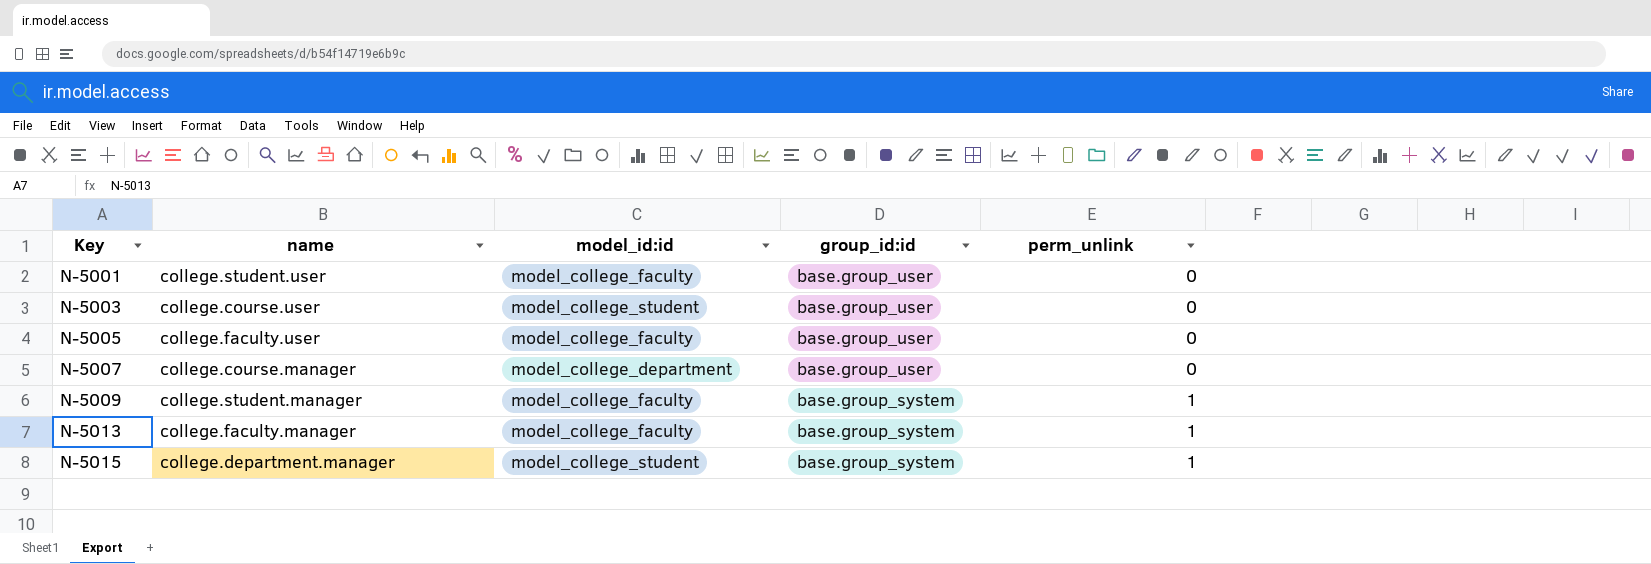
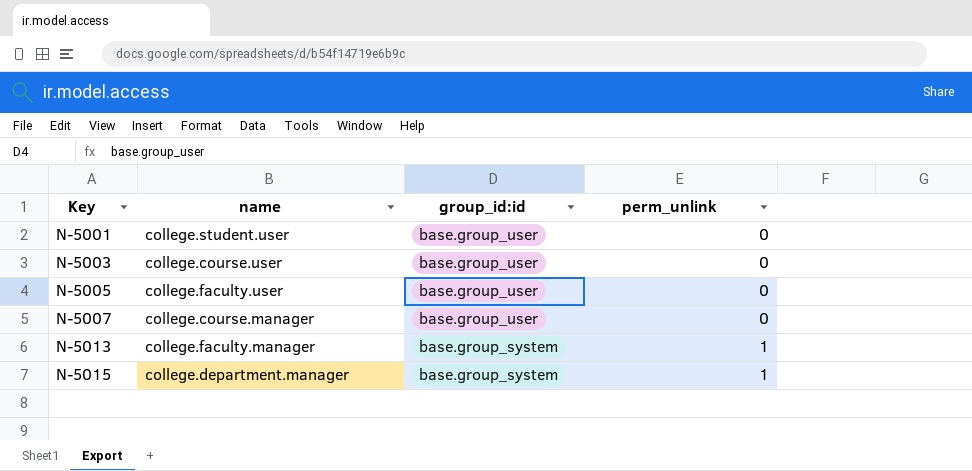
column model_id:id | position: 3 -> none
row N-5009: college.student.manager | model_college_faculty | base.group_system | 1 -> none

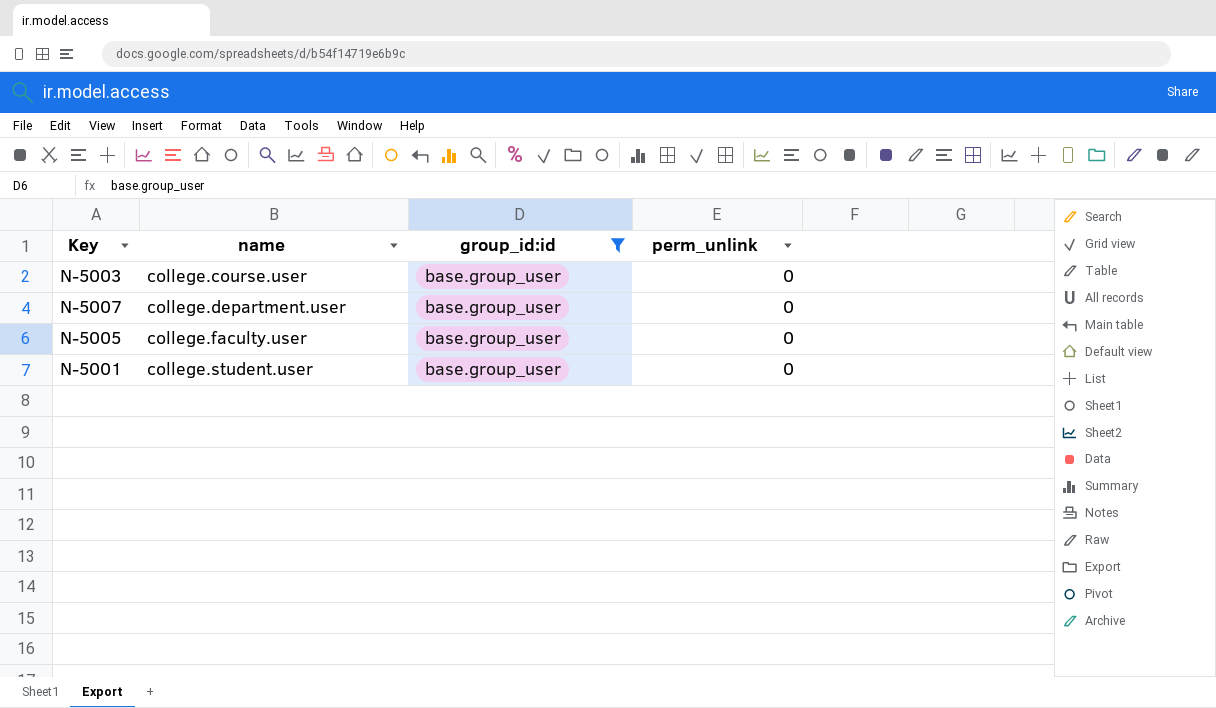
filter: none -> group_id:id = base.group_user
row order: Key ascending -> name ascending
N-5007 | name: college.course.manager -> college.department.user

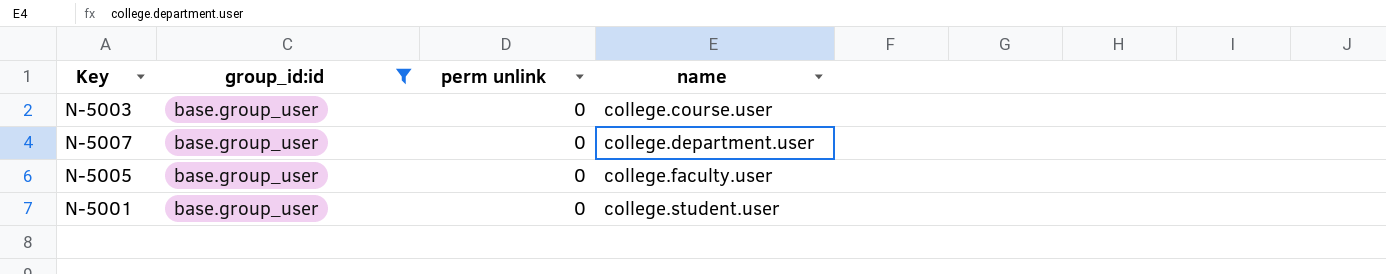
column name: perm_unlink -> perm unlink
column name | position: 2 -> 4

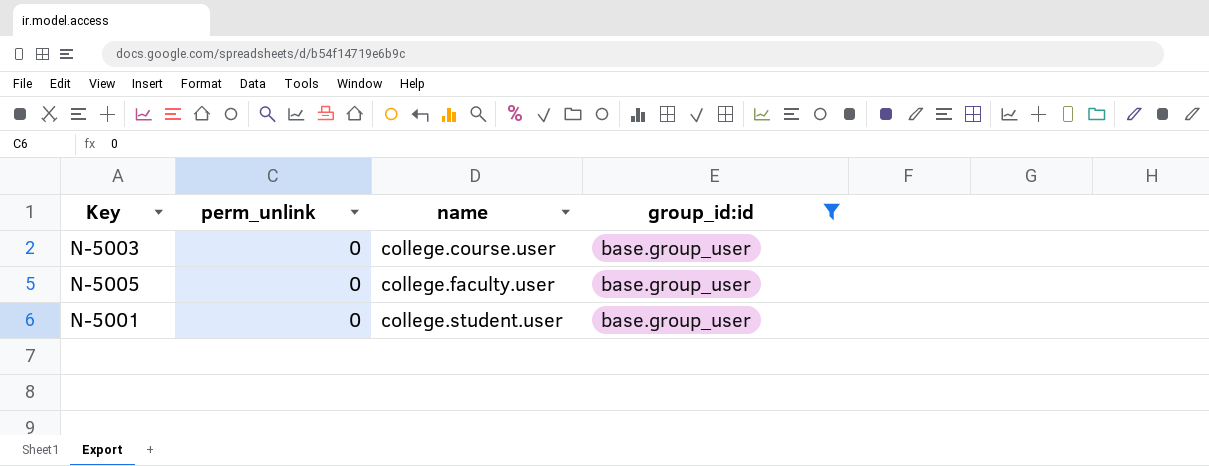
column name: perm unlink -> perm_unlink
column group_id:id | position: 2 -> 4
row N-5007: base.group_user | 0 | college.department.user -> none

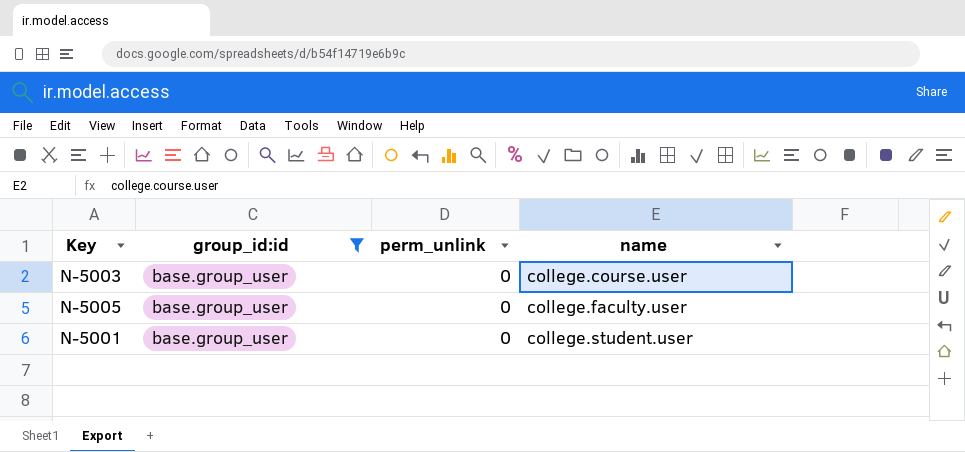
column group_id:id | position: 4 -> 2

